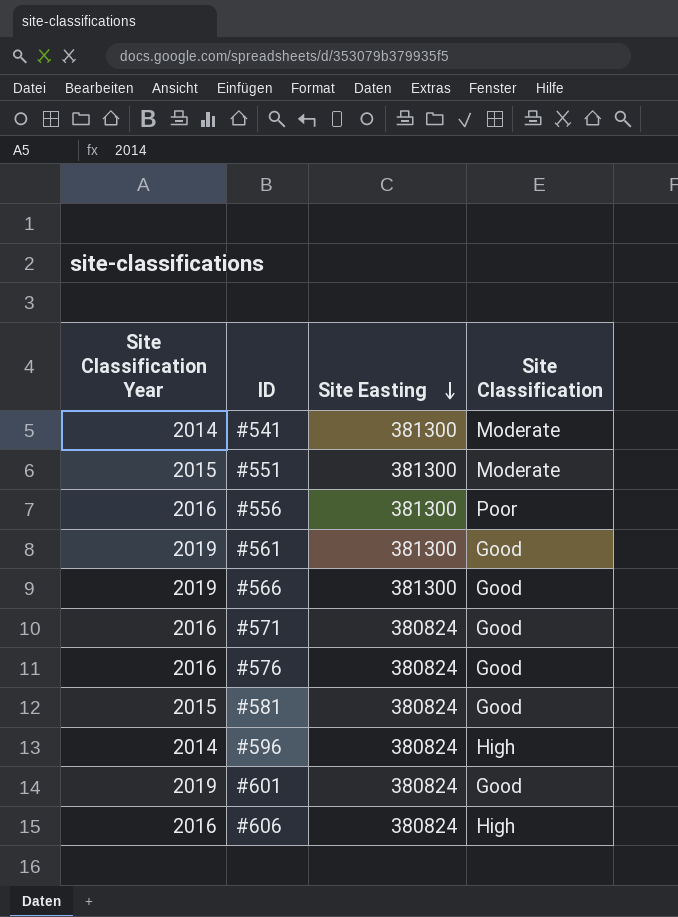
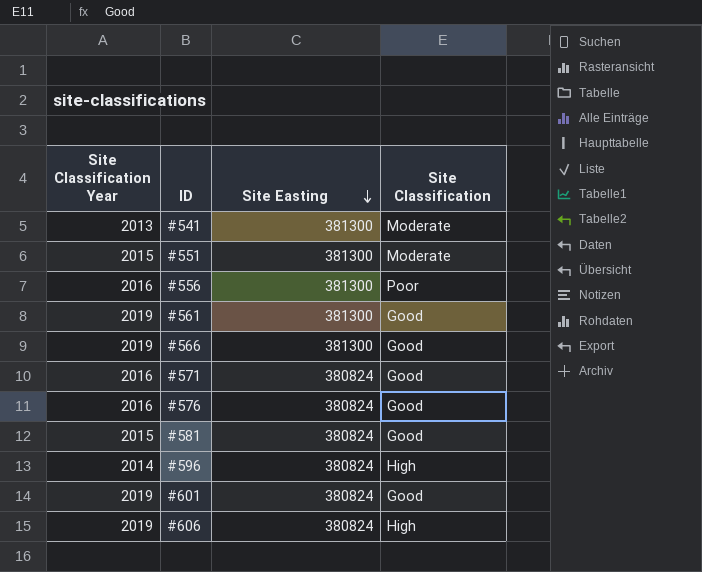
#541 | Site Classification Year: 2014 -> 2013
#606 | Site Classification Year: 2016 -> 2019

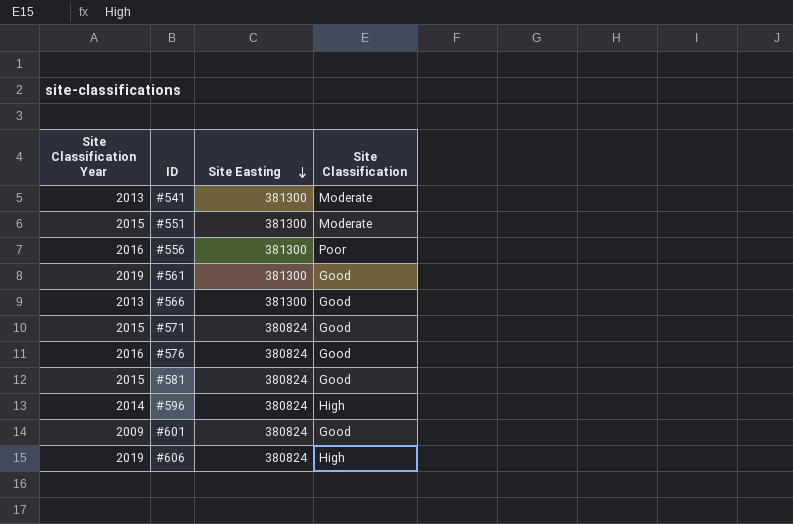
#566 | Site Classification Year: 2019 -> 2013
#571 | Site Classification Year: 2016 -> 2015
#601 | Site Classification Year: 2019 -> 2009

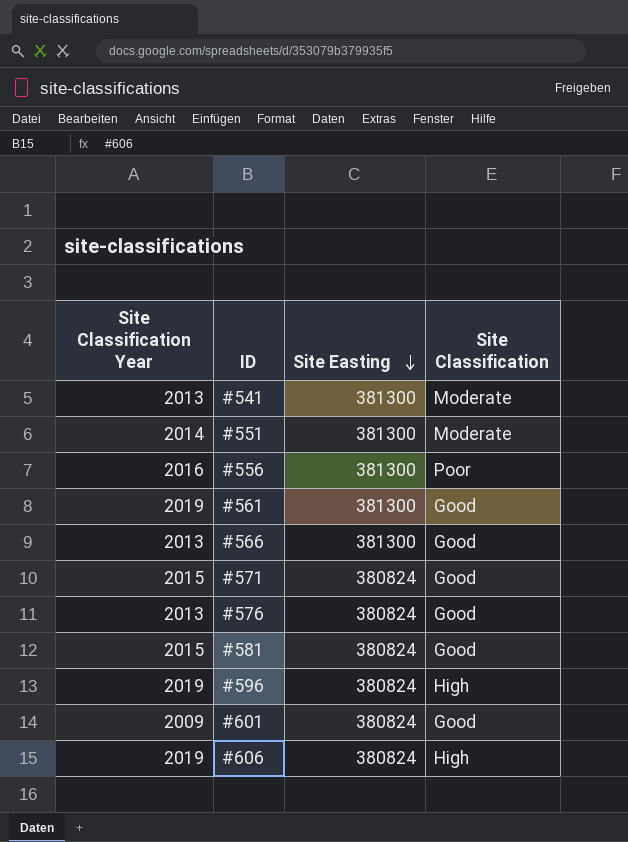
#551 | Site Classification Year: 2015 -> 2014
#576 | Site Classification Year: 2016 -> 2013
#596 | Site Classification Year: 2014 -> 2019

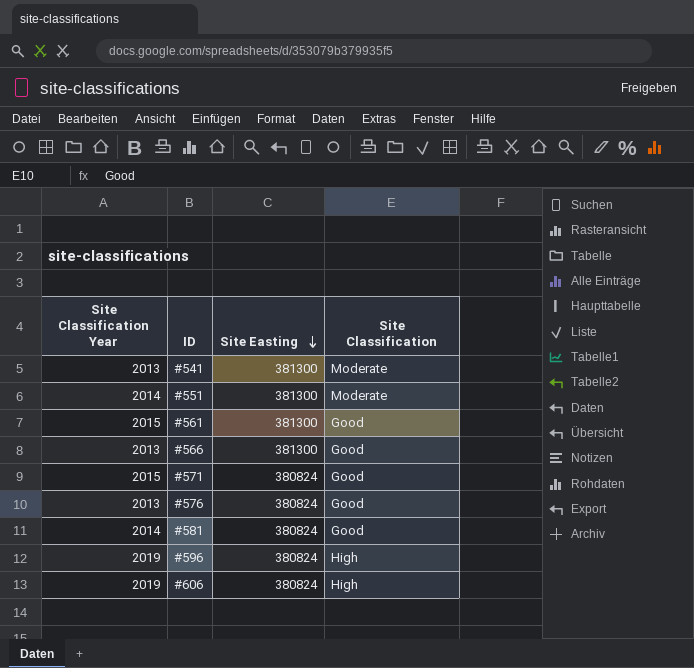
row #556: 2016 | 381300 | Poor -> none
row #601: 2009 | 380824 | Good -> none
#561 | Site Classification Year: 2019 -> 2015
#581 | Site Classification Year: 2015 -> 2014

